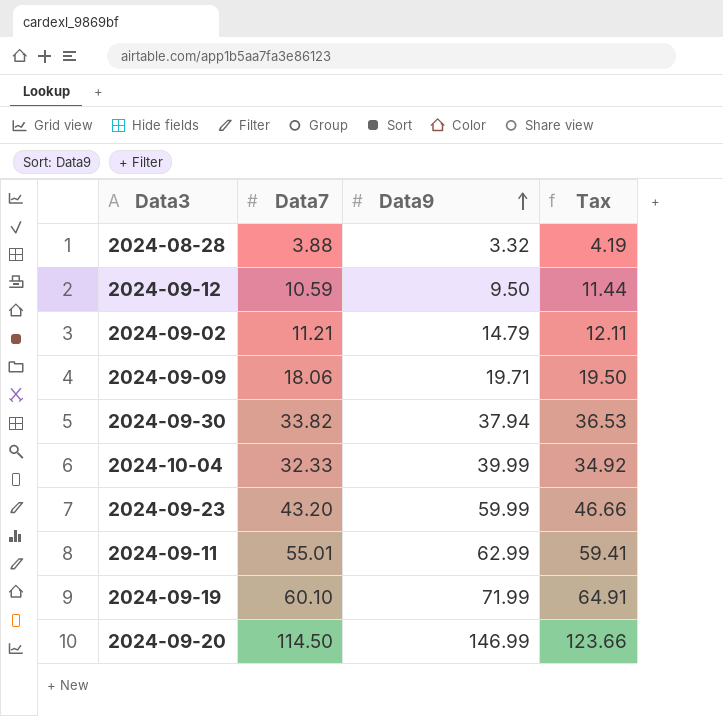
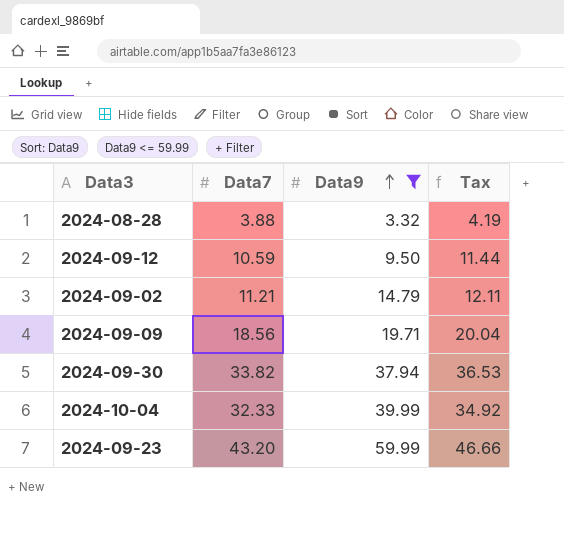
filter: none -> Data9 <= 59.99
2024-09-09 | Data7: 18.06 -> 18.56
2024-09-09 | Tax: 19.50 -> 20.04

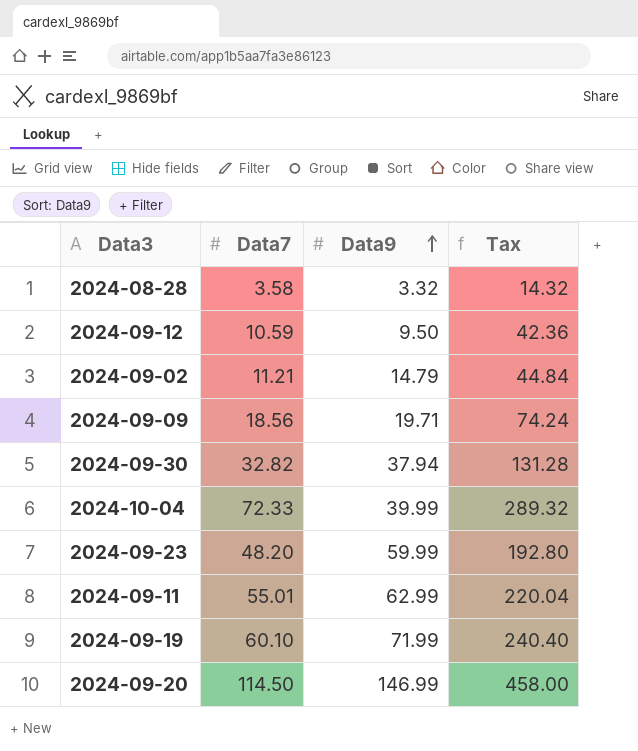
filter: Data9 <= 59.99 -> none
column Tax | formula: [Data7] * 1.08 -> [Data7] * 4
2024-08-28 | Data7: 3.88 -> 3.58
2024-09-30 | Data7: 33.82 -> 32.82
2024-10-04 | Data7: 32.33 -> 72.33
2024-09-23 | Data7: 43.20 -> 48.20

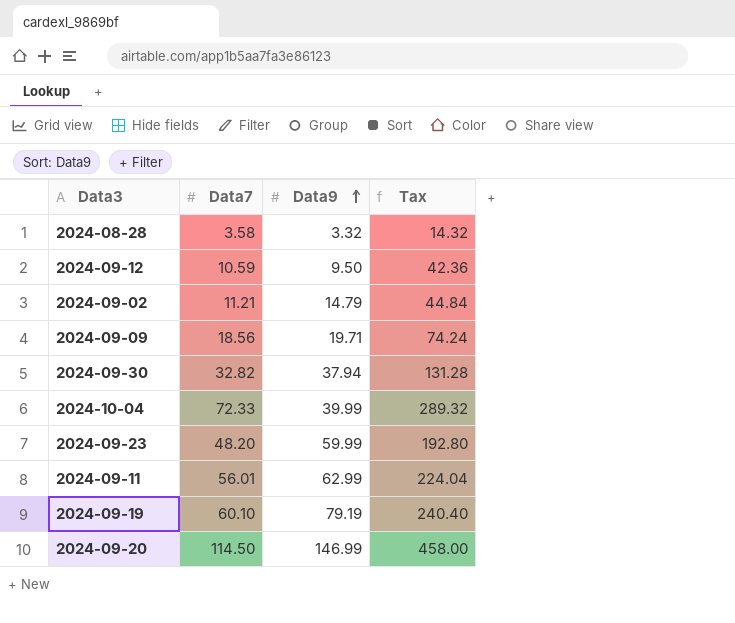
2024-09-11 | Data7: 55.01 -> 56.01
2024-09-11 | Tax: 220.04 -> 224.04
2024-09-19 | Data9: 71.99 -> 79.19

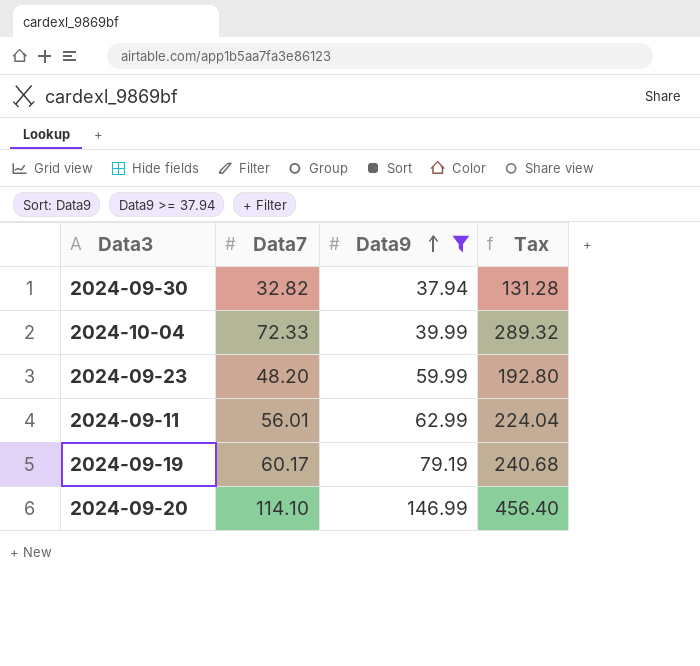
filter: none -> Data9 >= 37.94
2024-09-19 | Data7: 60.10 -> 60.17
2024-09-19 | Tax: 240.40 -> 240.68
2024-09-20 | Data7: 114.50 -> 114.10
2024-09-20 | Tax: 458.00 -> 456.40

